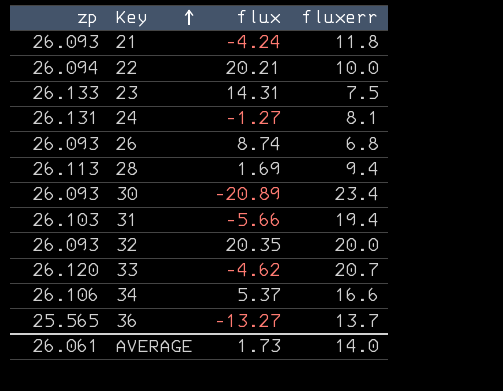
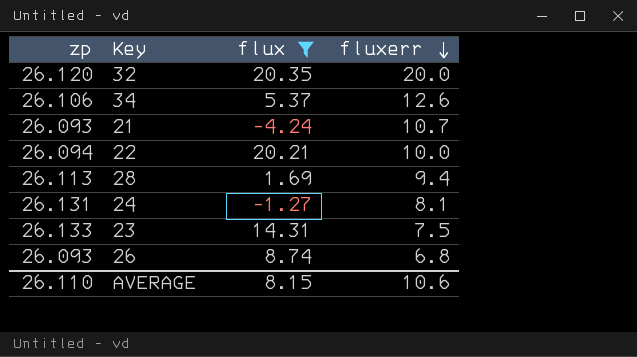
filter: none -> flux >= -4.24
row order: Key ascending -> fluxerr descending
32 | zp: 26.093 -> 26.120
34 | fluxerr: 16.6 -> 12.6
21 | fluxerr: 11.8 -> 10.7
AVERAGE | zp: 26.061 -> 26.110
AVERAGE | flux: 1.73 -> 8.15
AVERAGE | fluxerr: 14.0 -> 10.6

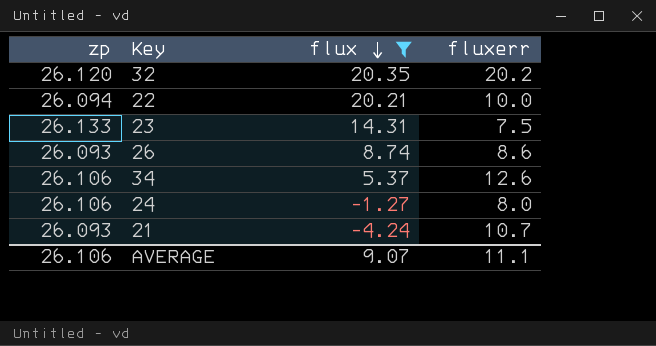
row order: fluxerr descending -> flux descending
row 28: 26.113 | 1.69 | 9.4 -> none
32 | fluxerr: 20.0 -> 20.2
26 | fluxerr: 6.8 -> 8.6
24 | zp: 26.131 -> 26.106
24 | fluxerr: 8.1 -> 8.0
AVERAGE | zp: 26.110 -> 26.106
AVERAGE | flux: 8.15 -> 9.07
AVERAGE | fluxerr: 10.6 -> 11.1

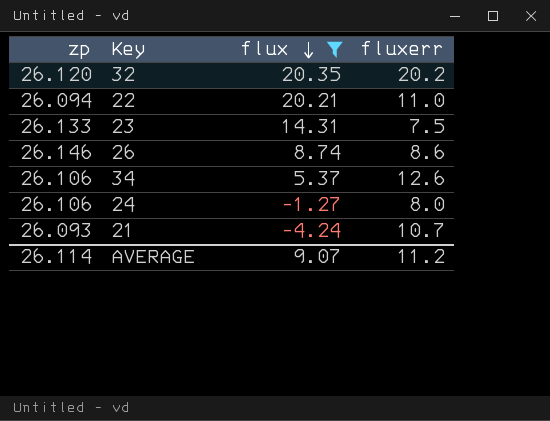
22 | fluxerr: 10.0 -> 11.0
26 | zp: 26.093 -> 26.146
AVERAGE | zp: 26.106 -> 26.114
AVERAGE | fluxerr: 11.1 -> 11.2

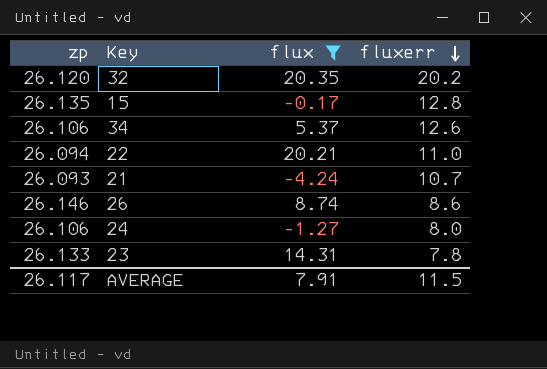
row order: flux descending -> fluxerr descending
row 15: none -> 26.135 | -0.17 | 12.8
23 | fluxerr: 7.5 -> 7.8
AVERAGE | zp: 26.114 -> 26.117
AVERAGE | flux: 9.07 -> 7.91
AVERAGE | fluxerr: 11.2 -> 11.5

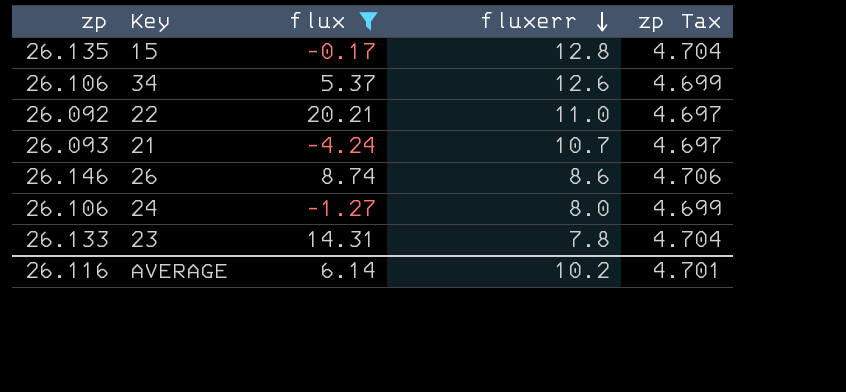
column zp Tax | formula: none -> [zp] * 0.18
row 32: 26.120 | 20.35 | 20.2 -> none
22 | zp: 26.094 -> 26.092
AVERAGE | zp: 26.117 -> 26.116
AVERAGE | flux: 7.91 -> 6.14
AVERAGE | fluxerr: 11.5 -> 10.2

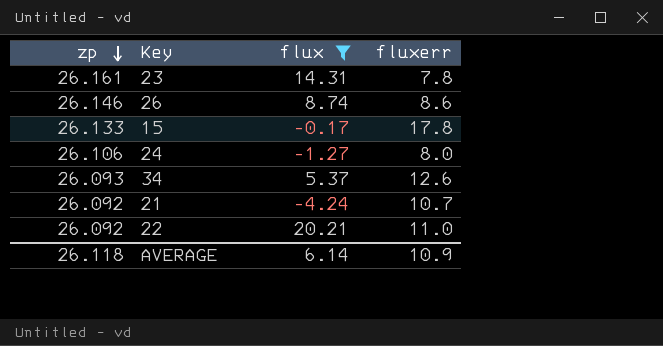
row order: fluxerr descending -> zp descending
column zp Tax | formula: [zp] * 0.18 -> none
23 | zp: 26.133 -> 26.161
15 | zp: 26.135 -> 26.133
15 | fluxerr: 12.8 -> 17.8
34 | zp: 26.106 -> 26.093
21 | zp: 26.093 -> 26.092
AVERAGE | zp: 26.116 -> 26.118
AVERAGE | fluxerr: 10.2 -> 10.9

